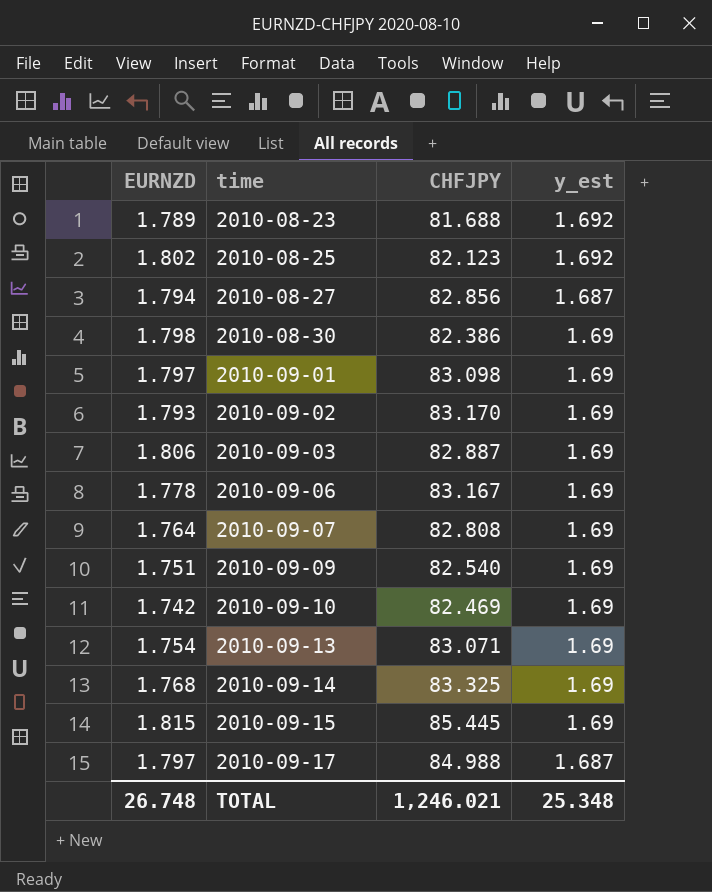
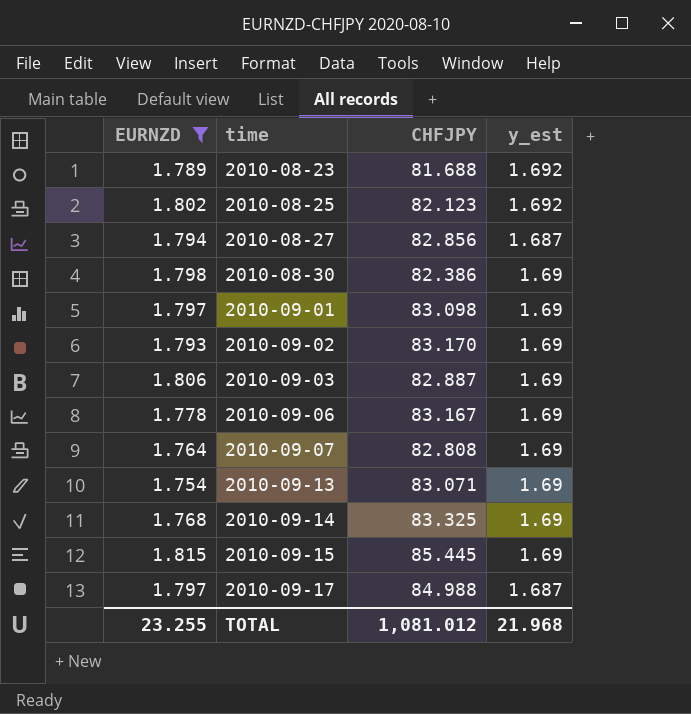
filter: none -> EURNZD >= 1.754
TOTAL | EURNZD: 26.748 -> 23.255
TOTAL | CHFJPY: 1,246.021 -> 1,081.012
TOTAL | y_est: 25.348 -> 21.968

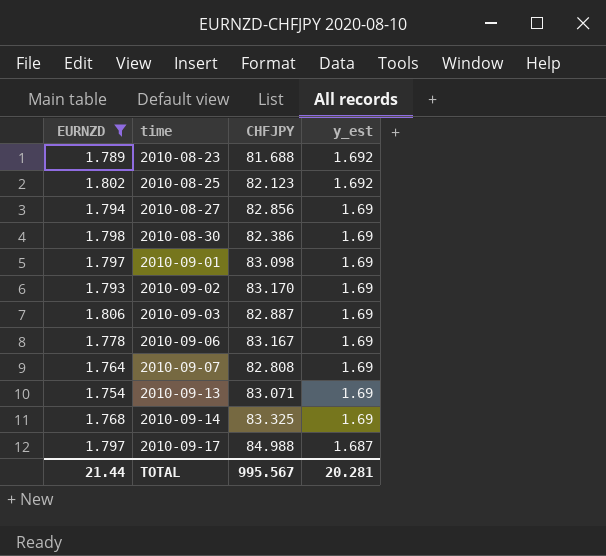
row 2010-09-15: 1.815 | 85.445 | 1.69 -> none
2010-08-27 | y_est: 1.687 -> 1.69
TOTAL | EURNZD: 23.255 -> 21.44
TOTAL | CHFJPY: 1,081.012 -> 995.567
TOTAL | y_est: 21.968 -> 20.281

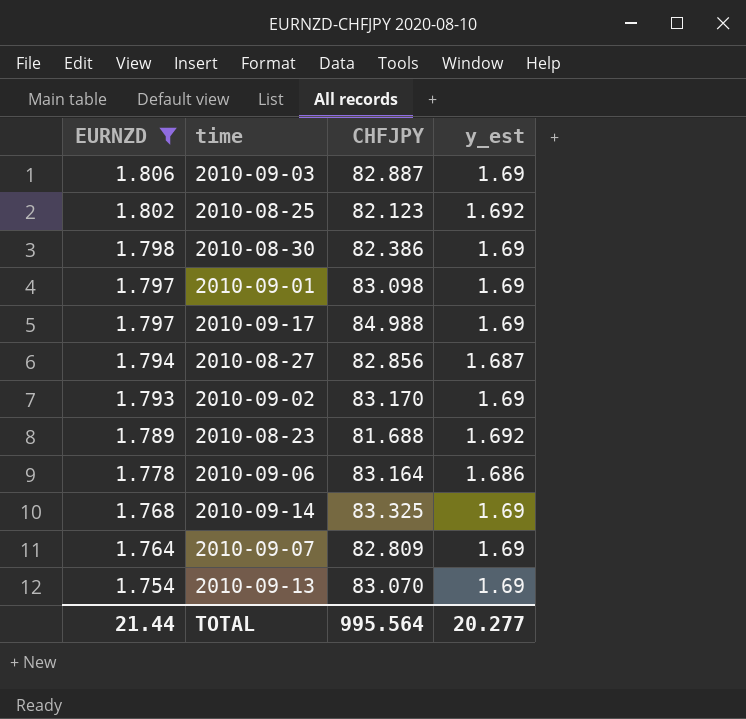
row order: time ascending -> EURNZD descending
2010-09-17 | y_est: 1.687 -> 1.69
2010-08-27 | y_est: 1.69 -> 1.687
2010-09-06 | CHFJPY: 83.167 -> 83.164
2010-09-06 | y_est: 1.69 -> 1.686
2010-09-07 | CHFJPY: 82.808 -> 82.809
2010-09-13 | CHFJPY: 83.071 -> 83.070
TOTAL | CHFJPY: 995.567 -> 995.564
TOTAL | y_est: 20.281 -> 20.277

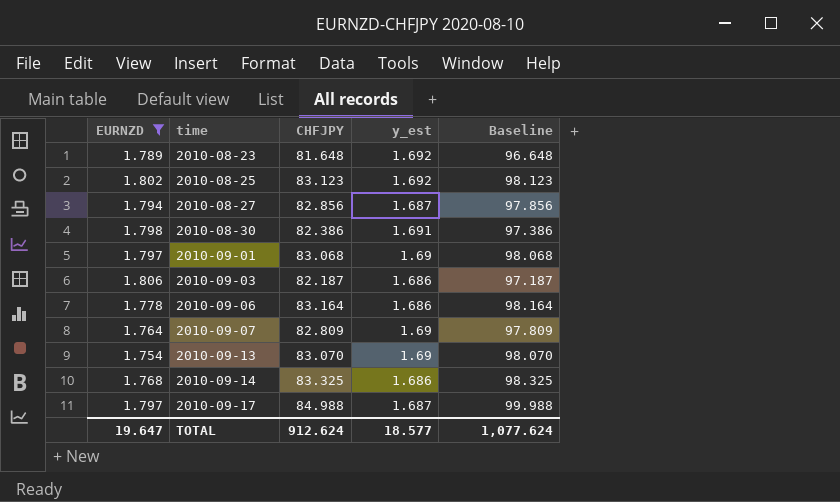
row order: EURNZD descending -> time ascending
column Baseline | formula: none -> [CHFJPY] + 15
row 2010-09-02: 1.793 | 83.170 | 1.69 -> none
2010-08-23 | CHFJPY: 81.688 -> 81.648
2010-08-25 | CHFJPY: 82.123 -> 83.123
2010-08-30 | y_est: 1.69 -> 1.691
2010-09-01 | CHFJPY: 83.098 -> 83.068
2010-09-03 | CHFJPY: 82.887 -> 82.187
2010-09-03 | y_est: 1.69 -> 1.686
2010-09-14 | y_est: 1.69 -> 1.686
2010-09-17 | y_est: 1.69 -> 1.687
TOTAL | EURNZD: 21.44 -> 19.647
TOTAL | CHFJPY: 995.564 -> 912.624
TOTAL | y_est: 20.277 -> 18.577

